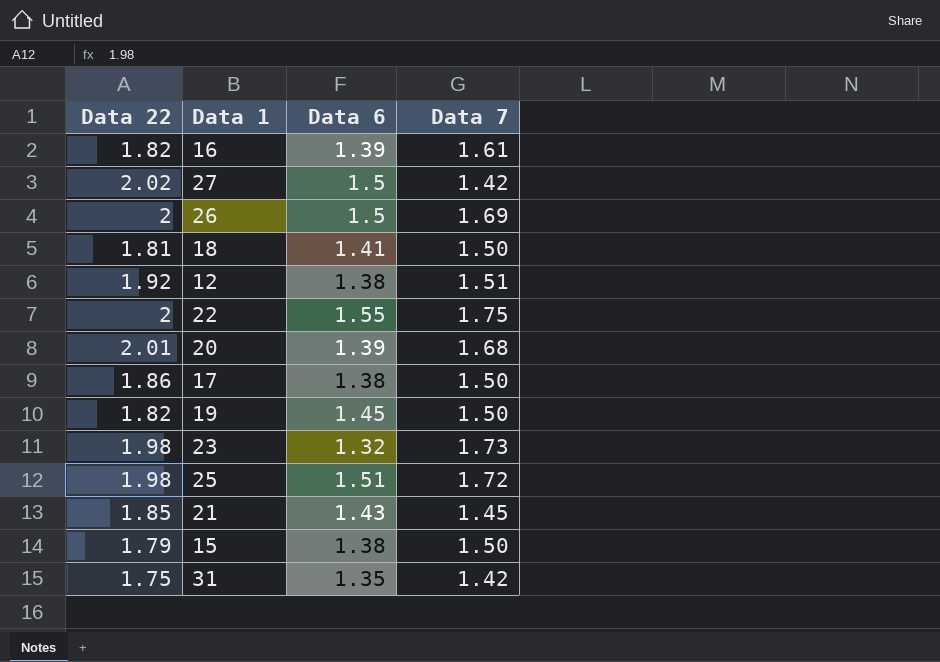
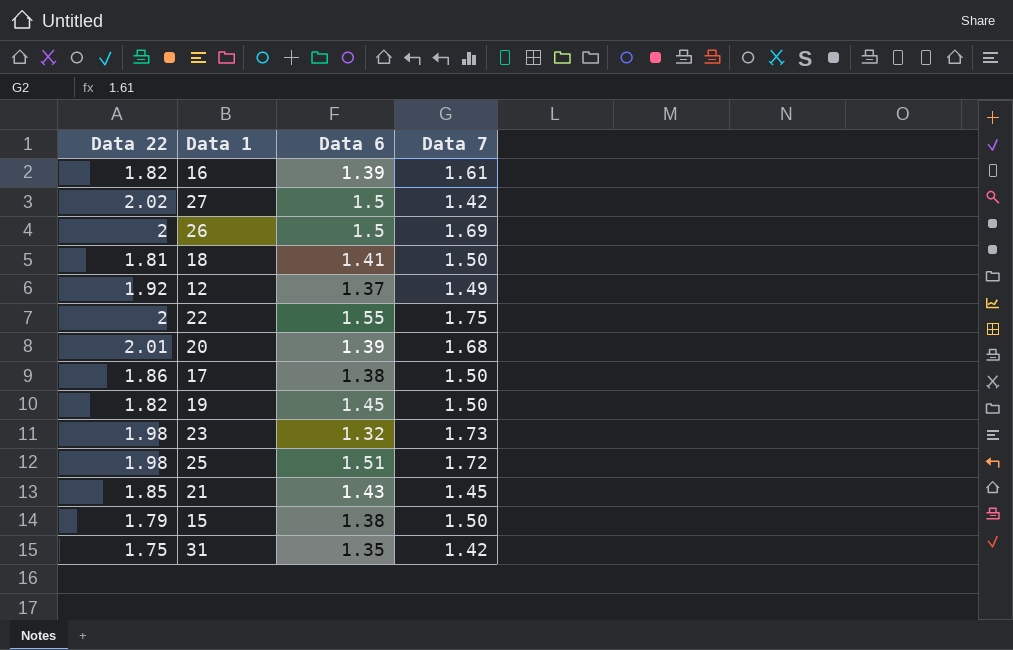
12 | Data 6: 1.38 -> 1.37
12 | Data 7: 1.51 -> 1.49

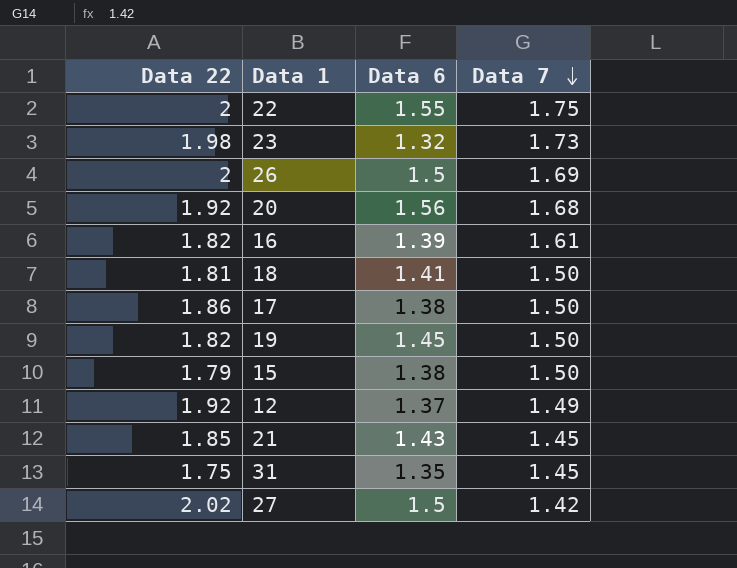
row order: none -> Data 7 descending
row 25: 1.98 | 1.51 | 1.72 -> none
20 | Data 22: 2.01 -> 1.92
20 | Data 6: 1.39 -> 1.56
31 | Data 7: 1.42 -> 1.45

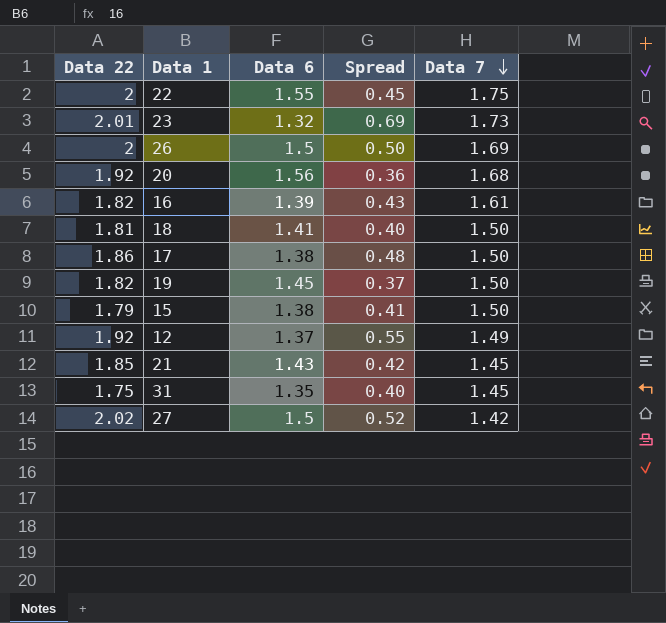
column Spread | formula: none -> [Data 22] - [Data 6]
23 | Data 22: 1.98 -> 2.01

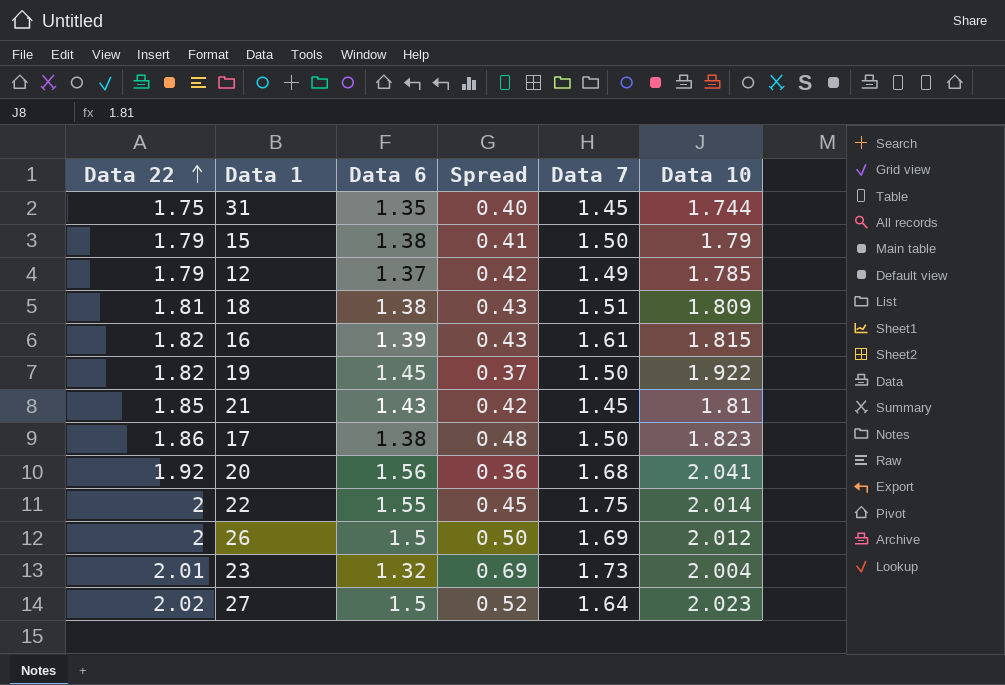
row order: Data 7 descending -> Data 22 ascending
column Data 10 | position: none -> 6
12 | Data 22: 1.92 -> 1.79
12 | Spread: 0.55 -> 0.42
18 | Data 6: 1.41 -> 1.38
18 | Spread: 0.40 -> 0.43
18 | Data 7: 1.50 -> 1.51
27 | Data 7: 1.42 -> 1.64

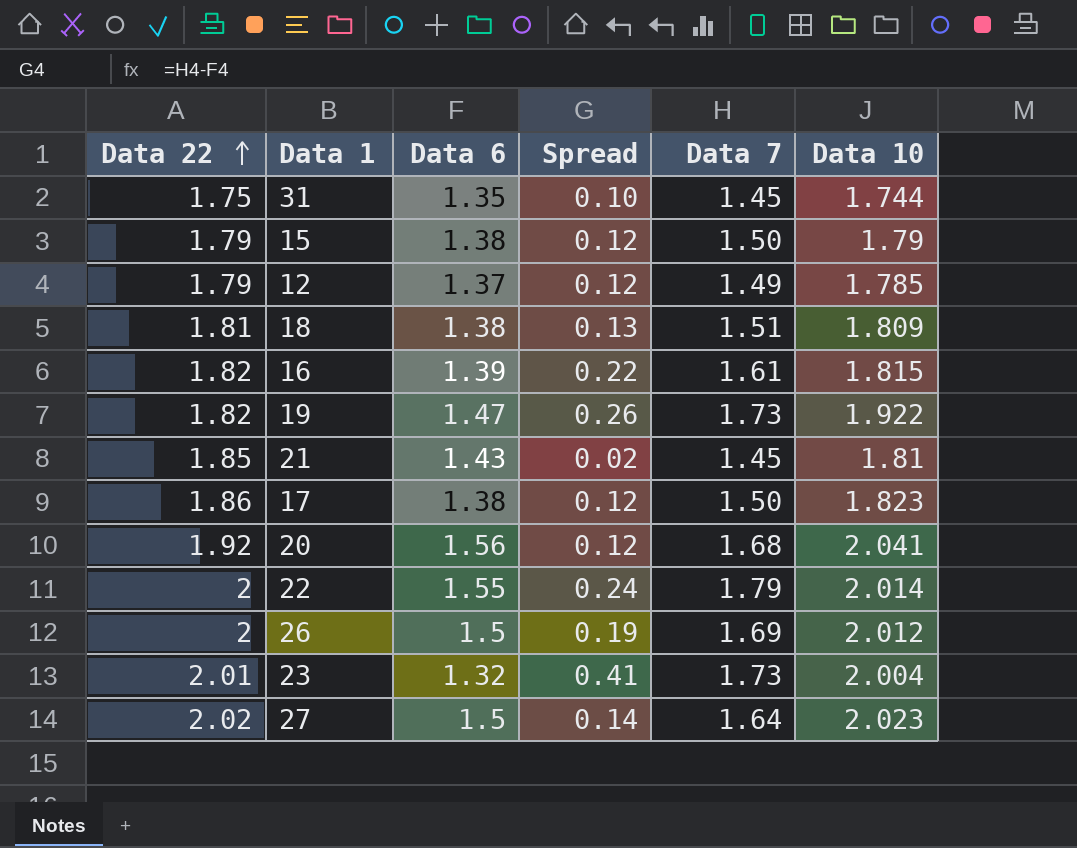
column Spread | formula: [Data 22] - [Data 6] -> [Data 7] - [Data 6]
19 | Data 6: 1.45 -> 1.47
19 | Data 7: 1.50 -> 1.73
22 | Data 7: 1.75 -> 1.79

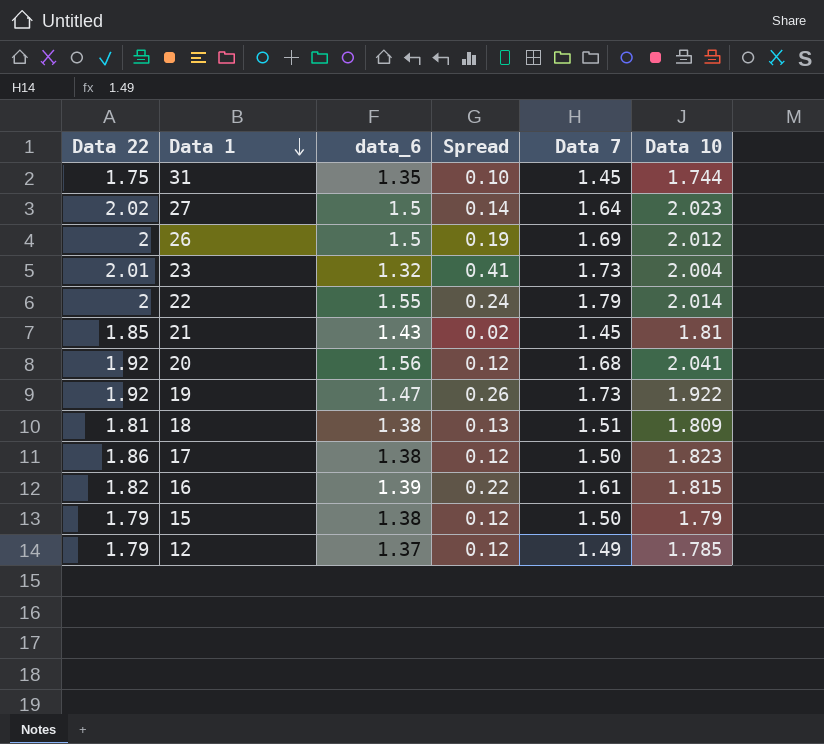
row order: Data 22 ascending -> Data 1 descending
column name: Data 6 -> data_6
19 | Data 22: 1.82 -> 1.92

